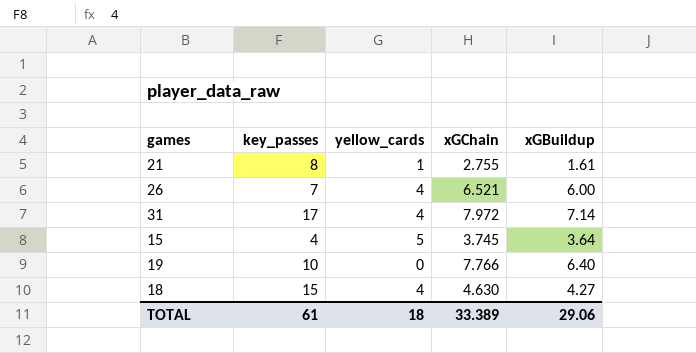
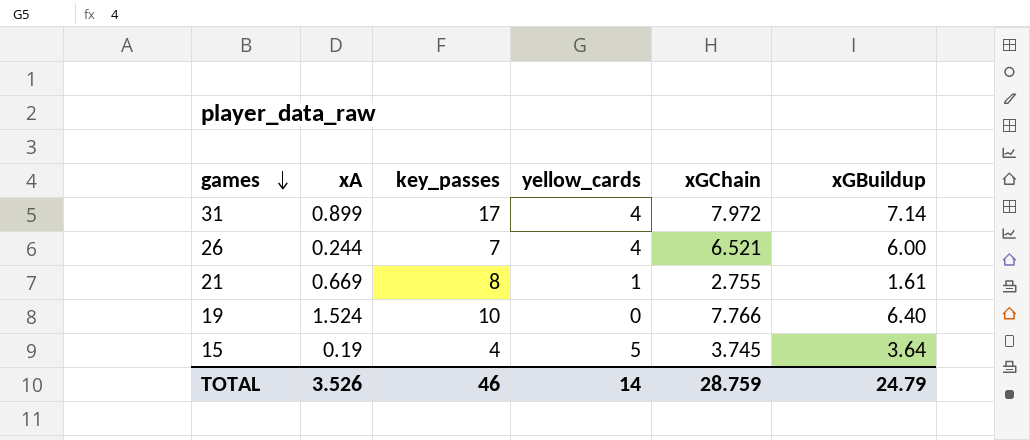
row order: none -> games descending
column xA | position: none -> 2
row 18: 15 | 4 | 4.630 | 4.27 -> none
TOTAL | key_passes: 61 -> 46
TOTAL | yellow_cards: 18 -> 14
TOTAL | xGChain: 33.389 -> 28.759
TOTAL | xGBuildup: 29.06 -> 24.79

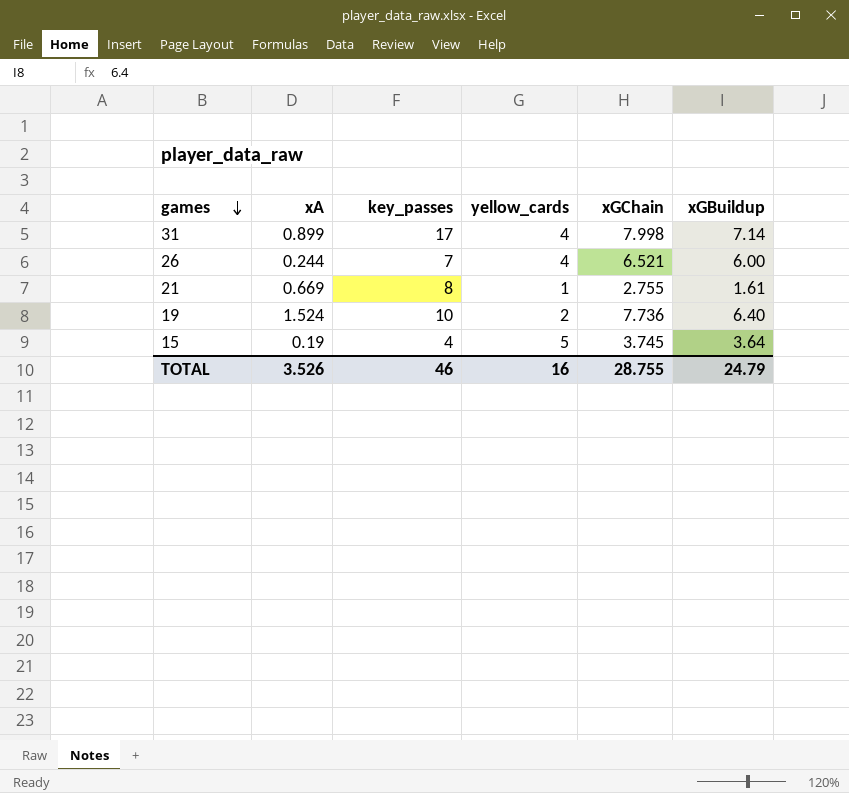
31 | xGChain: 7.972 -> 7.998
19 | yellow_cards: 0 -> 2
19 | xGChain: 7.766 -> 7.736
TOTAL | yellow_cards: 14 -> 16
TOTAL | xGChain: 28.759 -> 28.755

